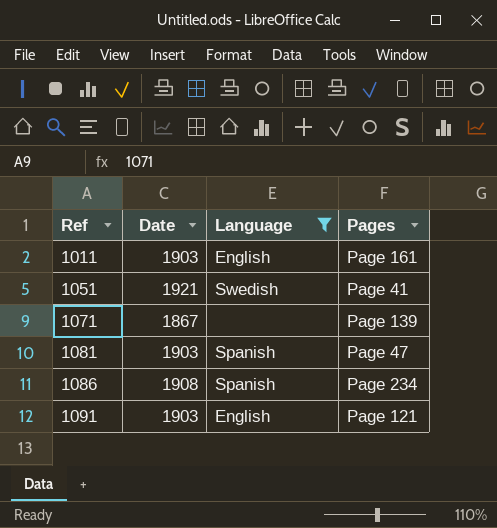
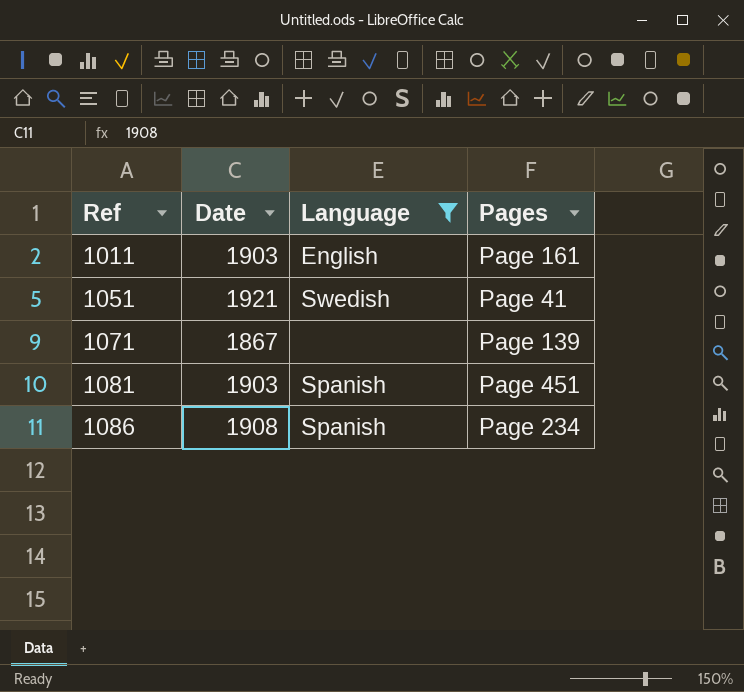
row 1091: 1903 | English | Page 121 -> none
1081 | Pages: Page 47 -> Page 451

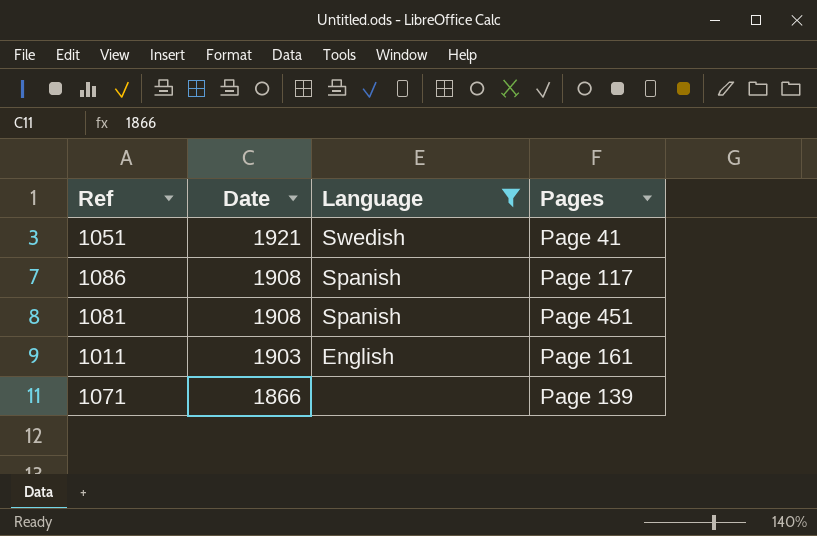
row order: Ref ascending -> Date descending
1086 | Pages: Page 234 -> Page 117
1081 | Date: 1903 -> 1908
1071 | Date: 1867 -> 1866

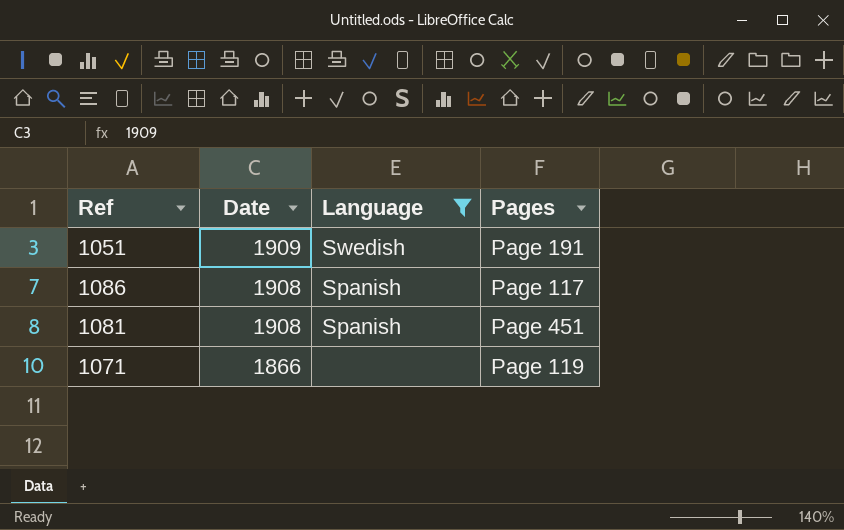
row 1011: 1903 | English | Page 161 -> none
1051 | Date: 1921 -> 1909
1051 | Pages: Page 41 -> Page 191
1071 | Pages: Page 139 -> Page 119

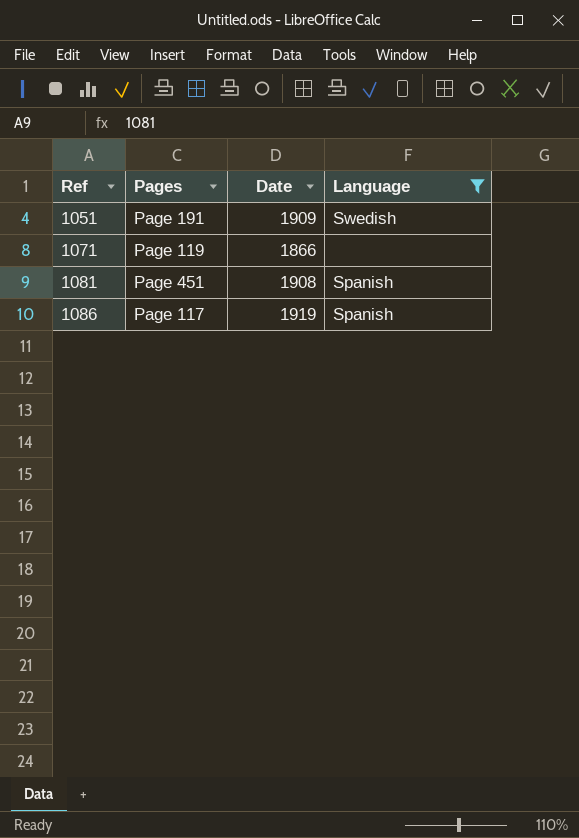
row order: Date descending -> Ref ascending
column Pages | position: 4 -> 2
1086 | Date: 1908 -> 1919

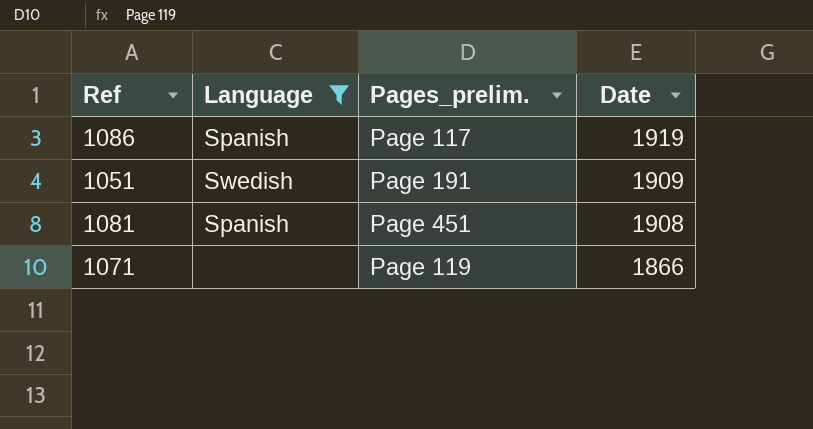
row order: Ref ascending -> Date descending
column Language | position: 4 -> 2
column name: Pages -> Pages_prelim.

